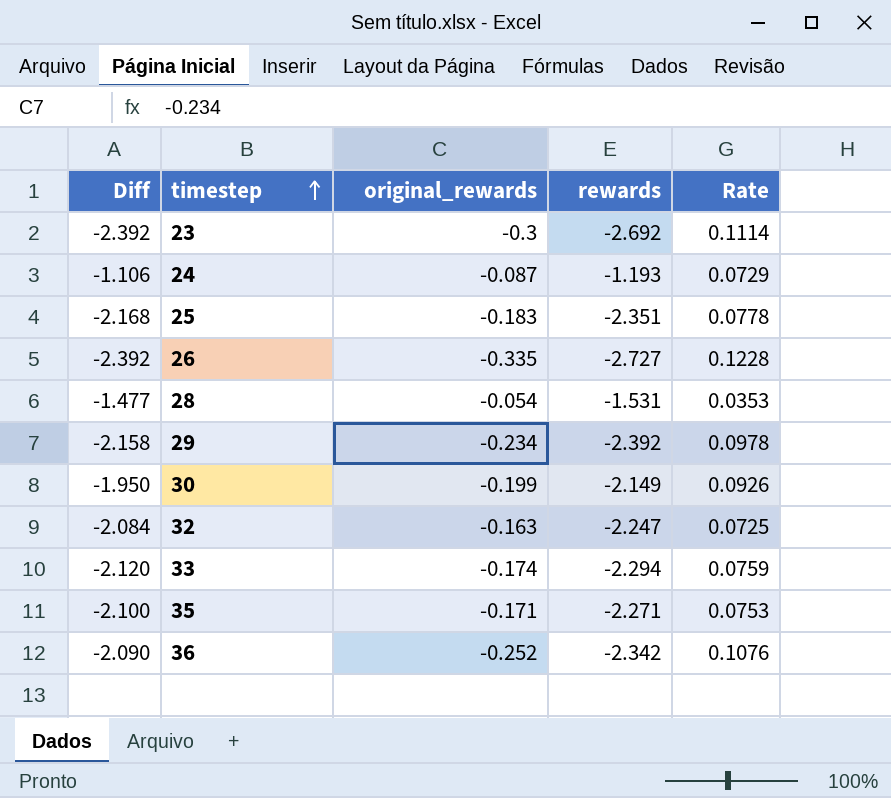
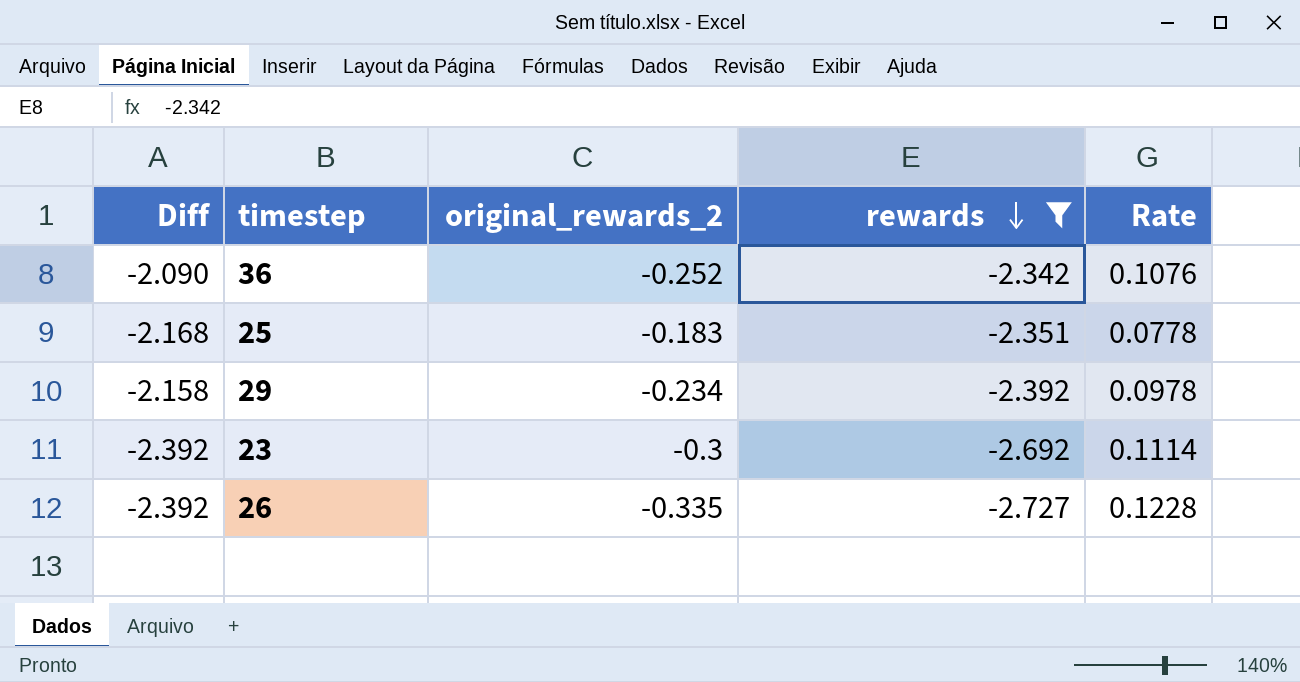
filter: none -> rewards <= -2.342
row order: timestep ascending -> rewards descending
column name: original_rewards -> original_rewards_2

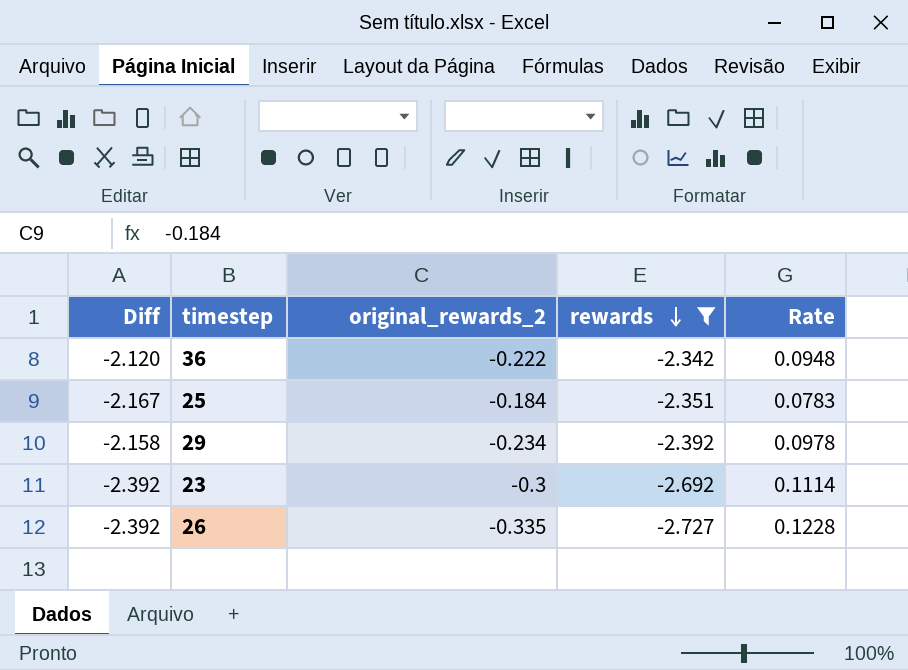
36 | Diff: -2.090 -> -2.120
36 | original_rewards_2: -0.252 -> -0.222
36 | Rate: 0.1076 -> 0.0948
25 | Diff: -2.168 -> -2.167
25 | original_rewards_2: -0.183 -> -0.184
25 | Rate: 0.0778 -> 0.0783

